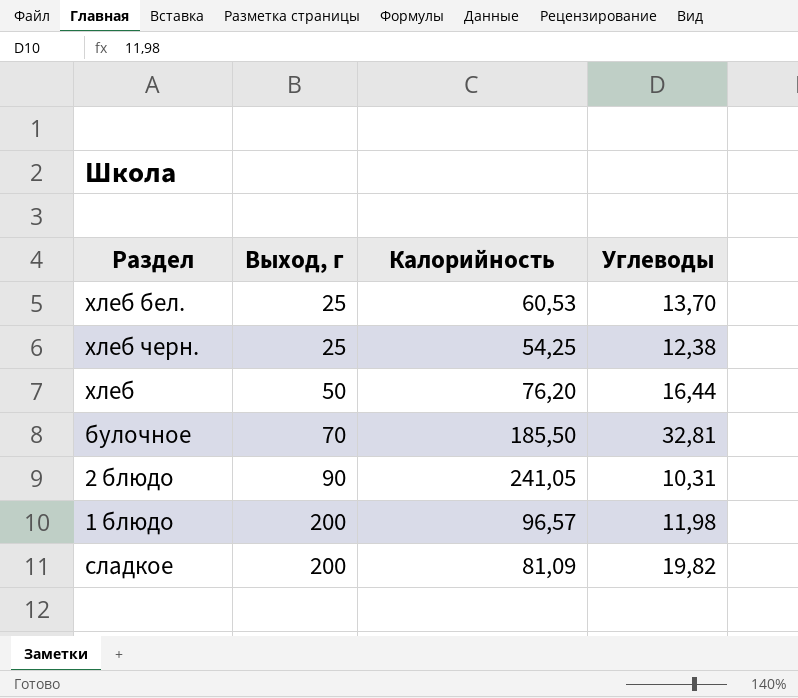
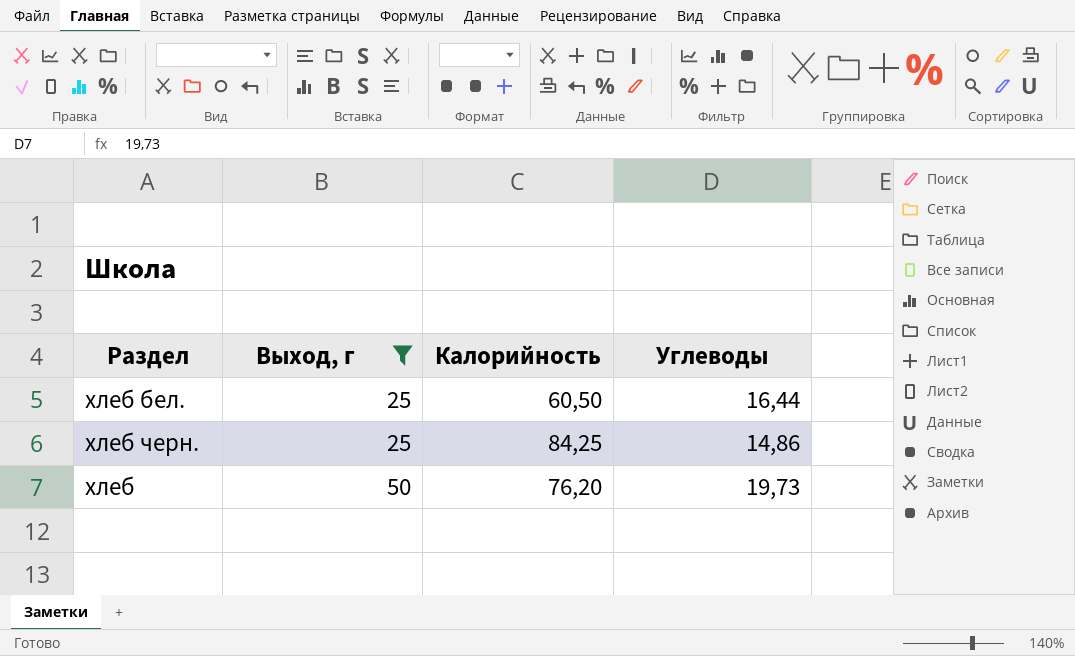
filter: none -> Выход, г <= 50
хлеб бел. | Калорийность: 60,53 -> 60,50
хлеб бел. | Углеводы: 13,70 -> 16,44
хлеб черн. | Калорийность: 54,25 -> 84,25
хлеб черн. | Углеводы: 12,38 -> 14,86
хлеб | Углеводы: 16,44 -> 19,73

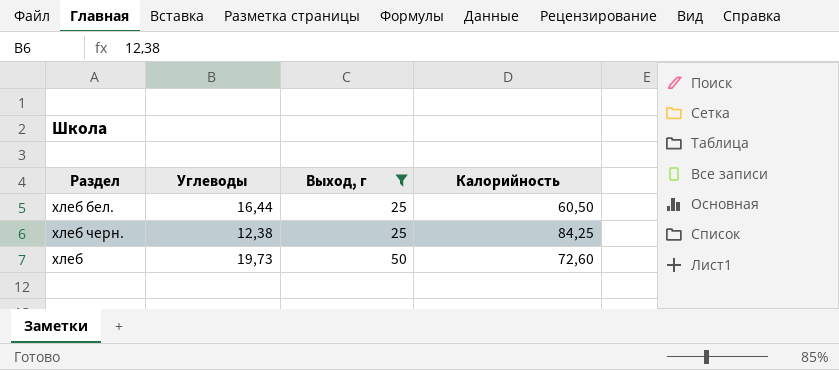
column Углеводы | position: 4 -> 2
хлеб черн. | Углеводы: 14,86 -> 12,38
хлеб | Калорийность: 76,20 -> 72,60

